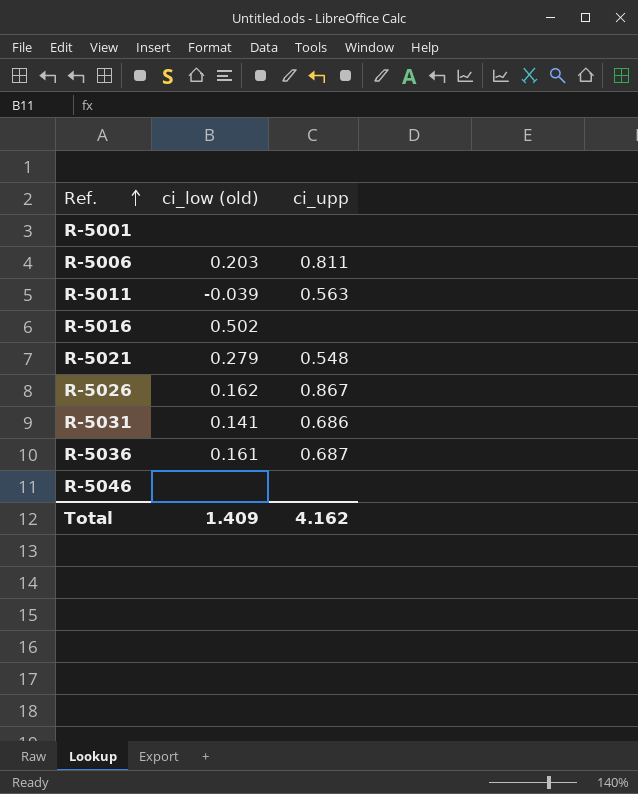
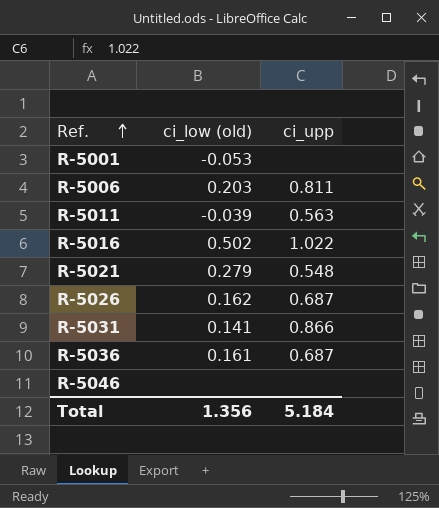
R-5001 | ci_low (old): none -> -0.053
R-5016 | ci_upp: none -> 1.022
R-5026 | ci_upp: 0.867 -> 0.687
R-5031 | ci_upp: 0.686 -> 0.866
Total | ci_low (old): 1.409 -> 1.356
Total | ci_upp: 4.162 -> 5.184

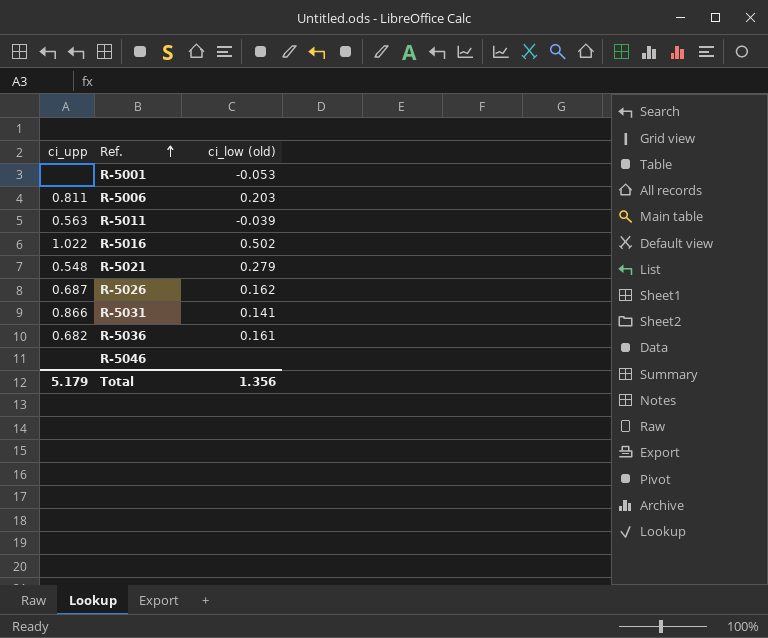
column ci_upp | position: 3 -> 1
R-5036 | ci_upp: 0.687 -> 0.682
Total | ci_upp: 5.184 -> 5.179

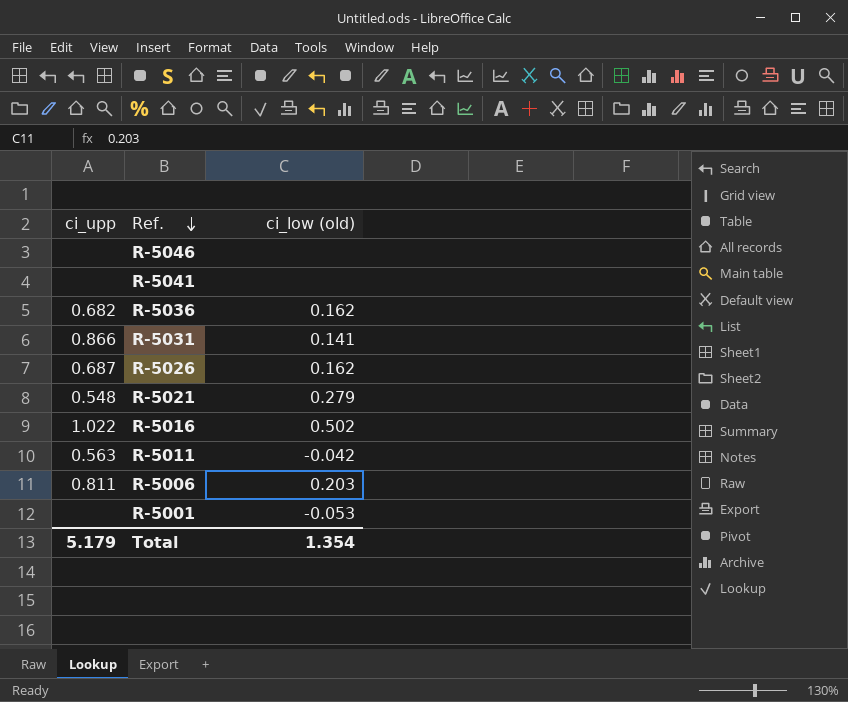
row order: Ref. ascending -> Ref. descending
row R-5041: none -> none | none
R-5036 | ci_low (old): 0.161 -> 0.162
R-5011 | ci_low (old): -0.039 -> -0.042
Total | ci_low (old): 1.356 -> 1.354

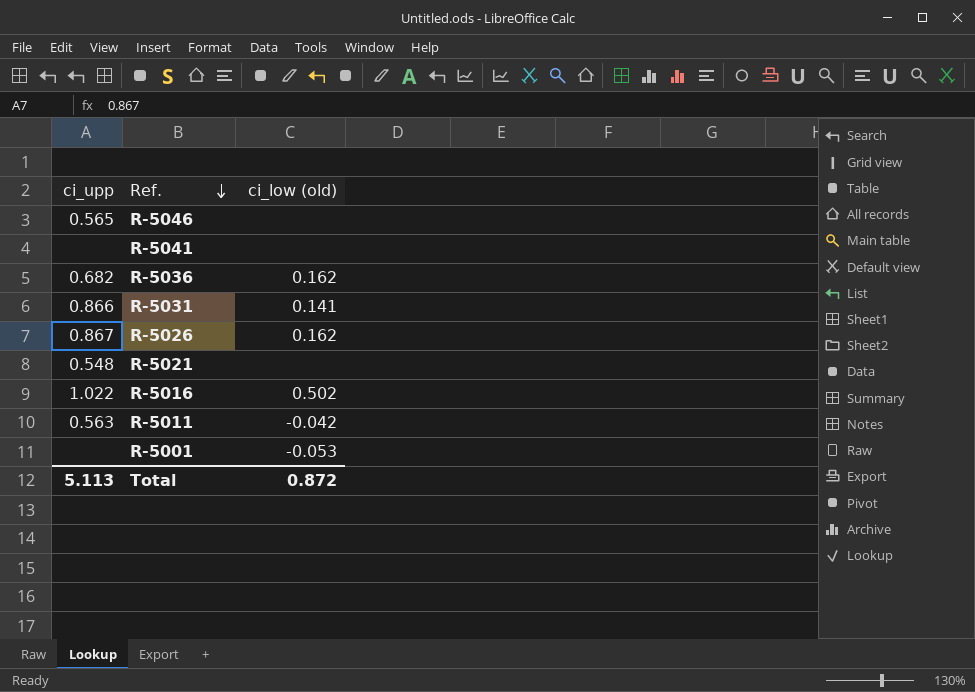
row R-5006: 0.811 | 0.203 -> none
R-5046 | ci_upp: none -> 0.565
R-5026 | ci_upp: 0.687 -> 0.867
R-5021 | ci_low (old): 0.279 -> none
Total | ci_upp: 5.179 -> 5.113
Total | ci_low (old): 1.354 -> 0.872

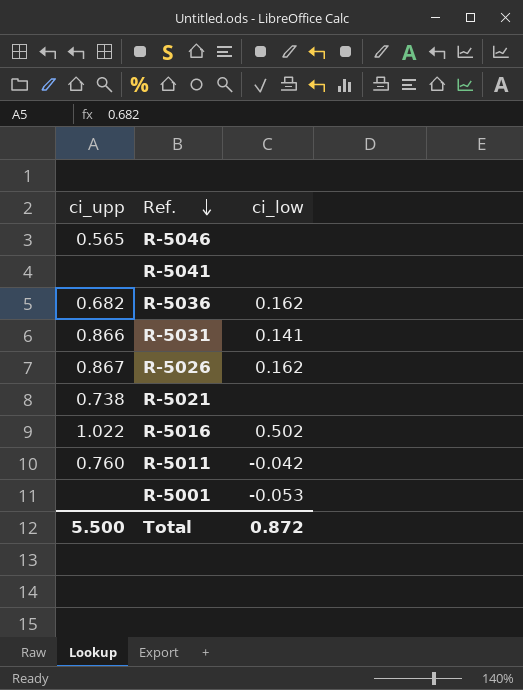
column name: ci_low (old) -> ci_low
R-5021 | ci_upp: 0.548 -> 0.738
R-5011 | ci_upp: 0.563 -> 0.760
Total | ci_upp: 5.113 -> 5.500

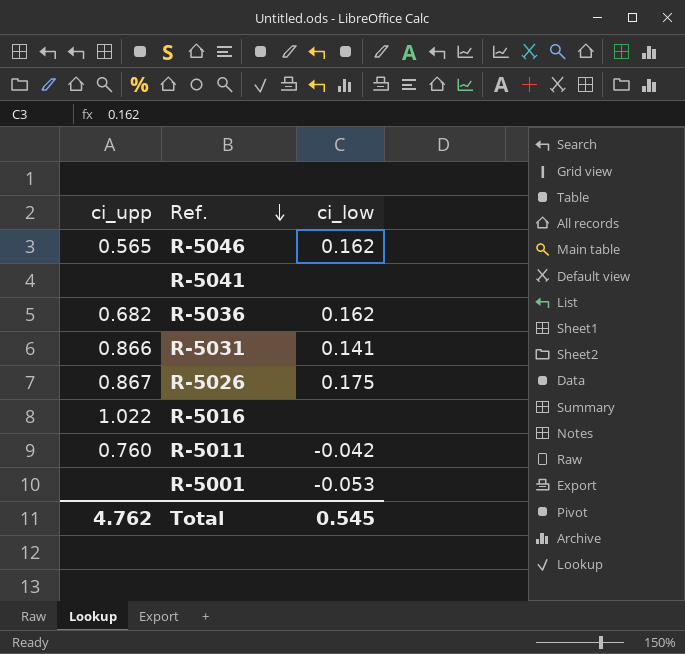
row R-5021: 0.738 | none -> none
R-5046 | ci_low: none -> 0.162
R-5026 | ci_low: 0.162 -> 0.175
R-5016 | ci_low: 0.502 -> none
Total | ci_upp: 5.500 -> 4.762
Total | ci_low: 0.872 -> 0.545

